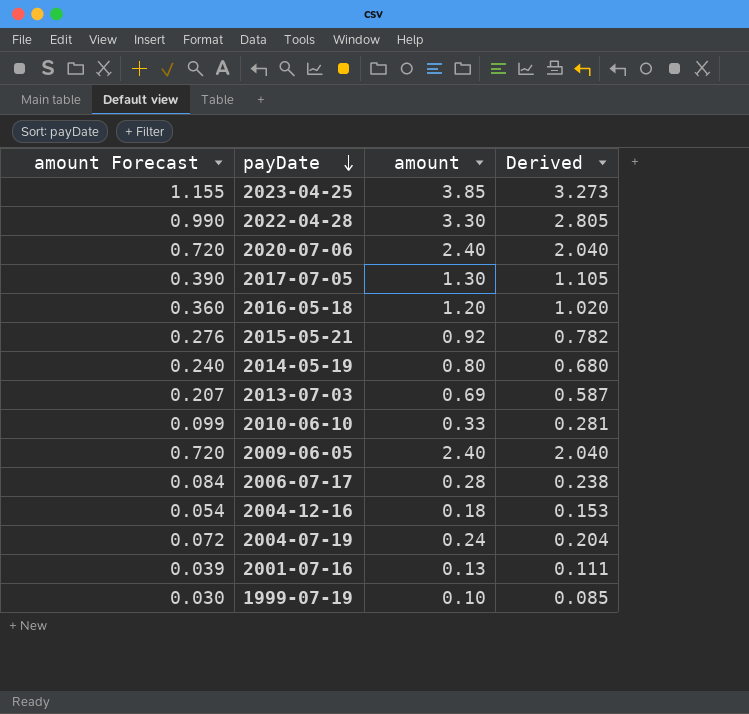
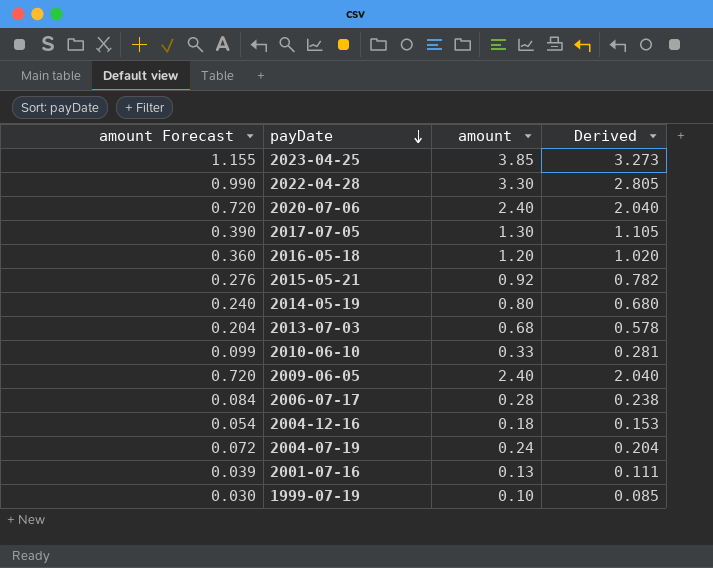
2013-07-03 | amount Forecast: 0.207 -> 0.204
2013-07-03 | amount: 0.69 -> 0.68
2013-07-03 | Derived: 0.587 -> 0.578

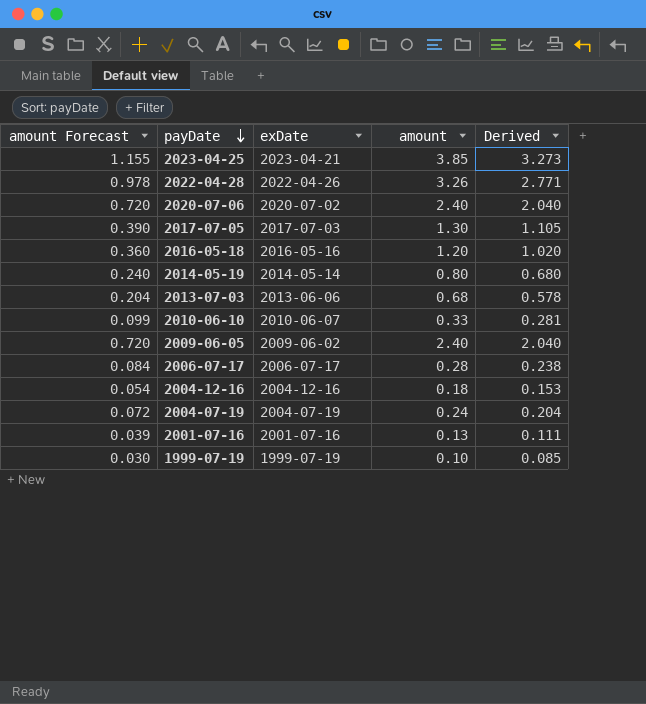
column exDate | position: none -> 3
row 2015-05-21: 0.276 | 0.92 | 0.782 -> none
2022-04-28 | amount Forecast: 0.990 -> 0.978
2022-04-28 | amount: 3.30 -> 3.26
2022-04-28 | Derived: 2.805 -> 2.771

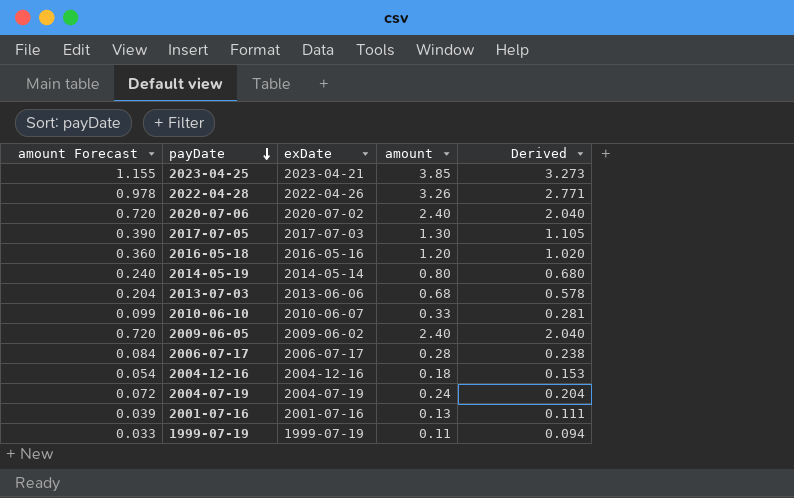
1999-07-19 | amount Forecast: 0.030 -> 0.033
1999-07-19 | amount: 0.10 -> 0.11
1999-07-19 | Derived: 0.085 -> 0.094

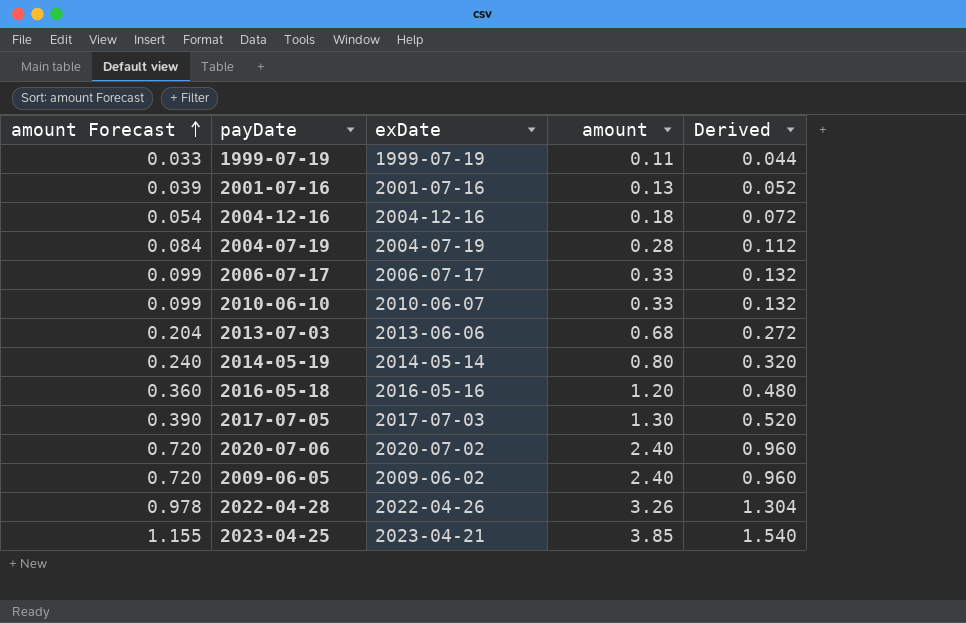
row order: payDate descending -> amount Forecast ascending
column Derived | formula: [amount] * 0.85 -> [amount] * 0.4
2004-07-19 | amount Forecast: 0.072 -> 0.084
2004-07-19 | amount: 0.24 -> 0.28
2006-07-17 | amount Forecast: 0.084 -> 0.099
2006-07-17 | amount: 0.28 -> 0.33

